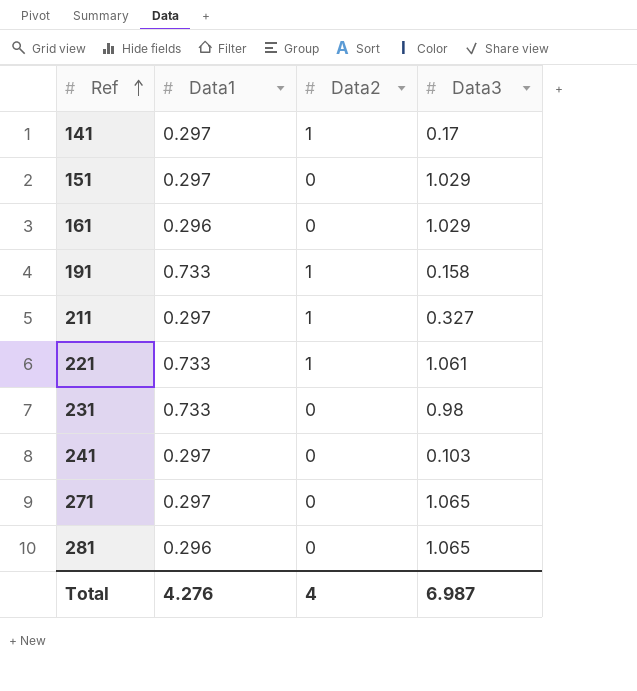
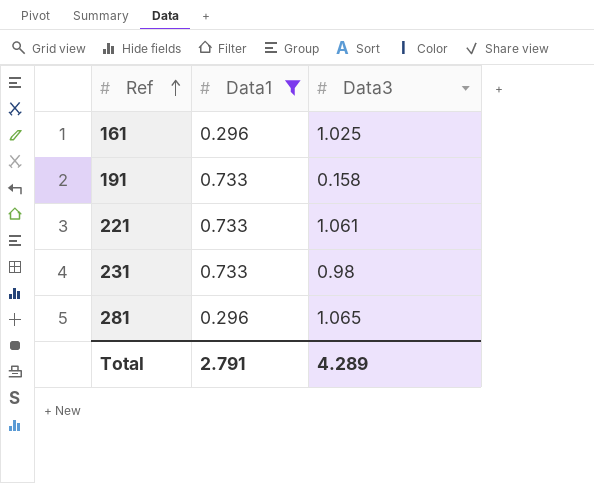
filter: none -> Data1 != 0.297
column Data2 | position: 3 -> none
161 | Data3: 1.029 -> 1.025
Total | Data1: 4.276 -> 2.791
Total | Data3: 6.987 -> 4.289

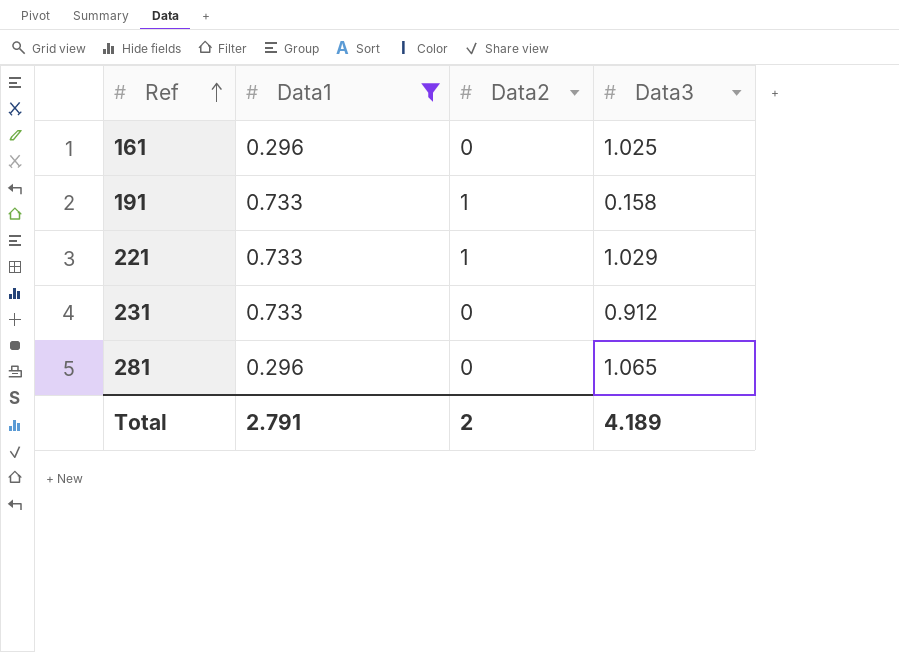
column Data2 | position: none -> 3
221 | Data3: 1.061 -> 1.029
231 | Data3: 0.98 -> 0.912
Total | Data3: 4.289 -> 4.189

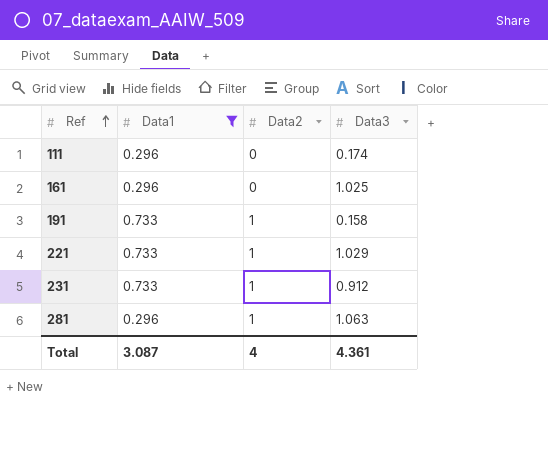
row 111: none -> 0.296 | 0 | 0.174
231 | Data2: 0 -> 1
281 | Data2: 0 -> 1
281 | Data3: 1.065 -> 1.063
Total | Data1: 2.791 -> 3.087
Total | Data2: 2 -> 4
Total | Data3: 4.189 -> 4.361

